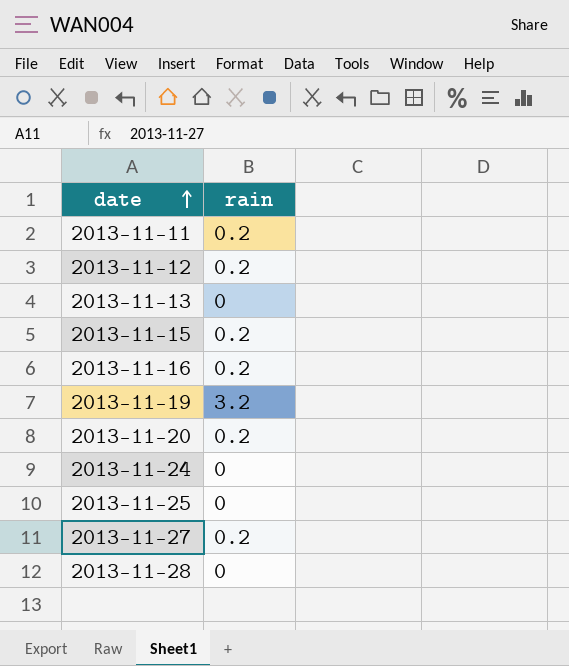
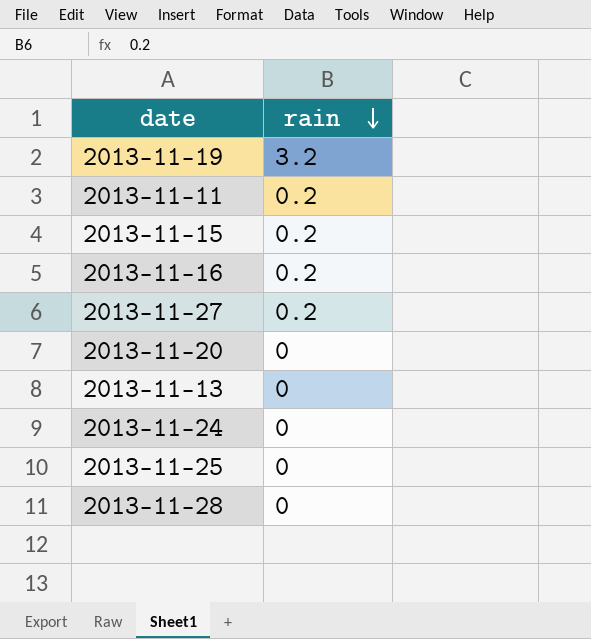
row order: date ascending -> rain descending
row 2013-11-12: 0.2 -> none
2013-11-20 | rain: 0.2 -> 0

